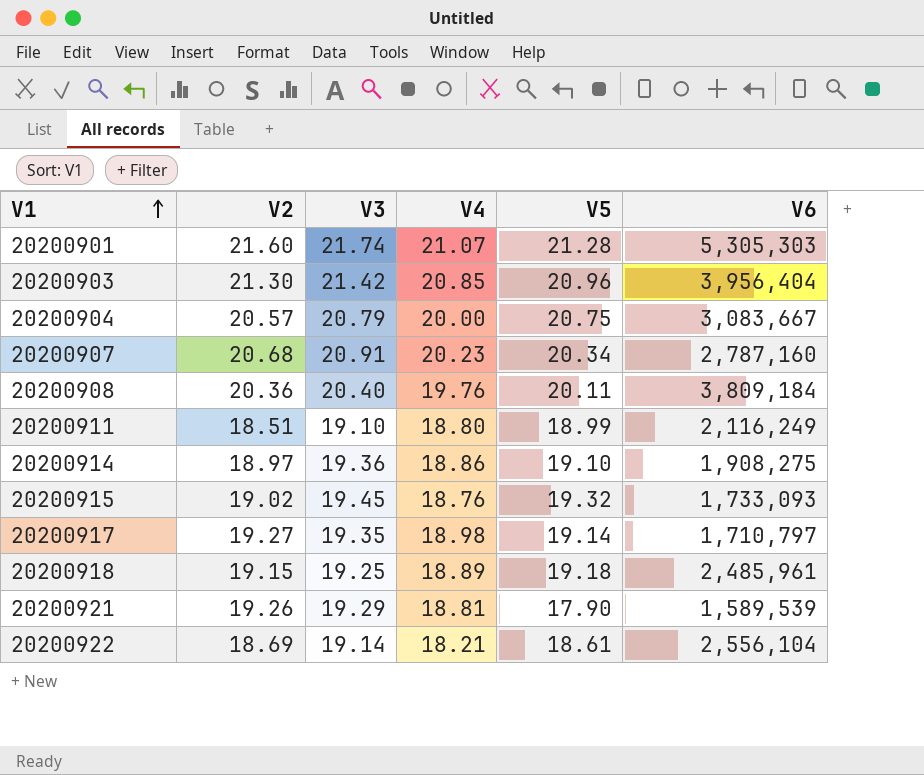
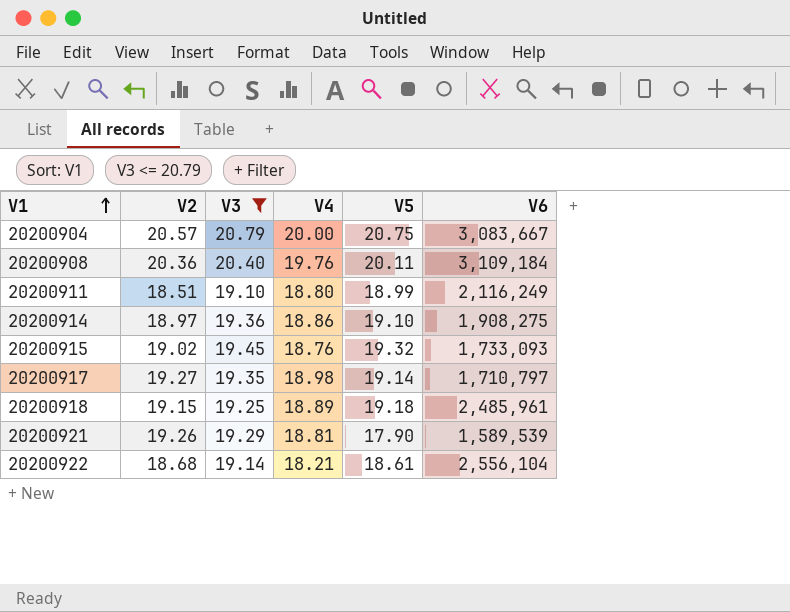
filter: none -> V3 <= 20.79
20200908 | V6: 3,809,184 -> 3,109,184
20200922 | V2: 18.69 -> 18.68

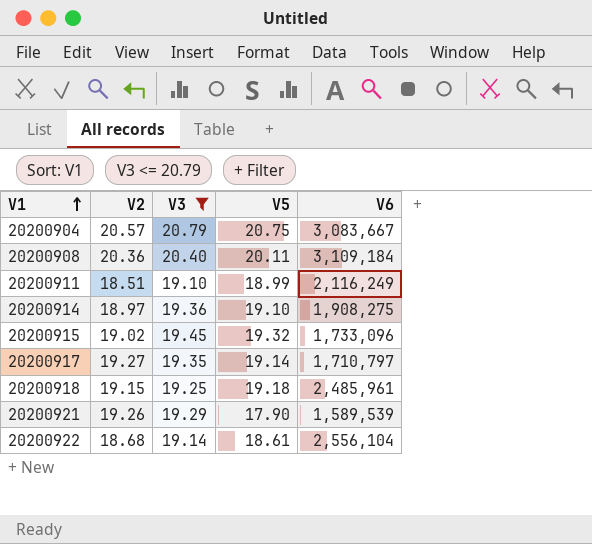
column V4 | position: 4 -> none
20200915 | V6: 1,733,093 -> 1,733,096

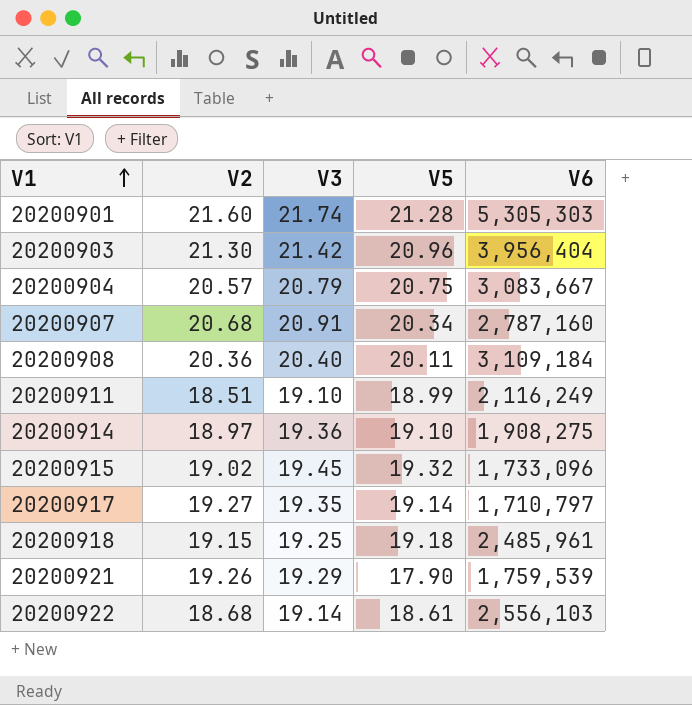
filter: V3 <= 20.79 -> none
20200921 | V6: 1,589,539 -> 1,759,539
20200922 | V6: 2,556,104 -> 2,556,103

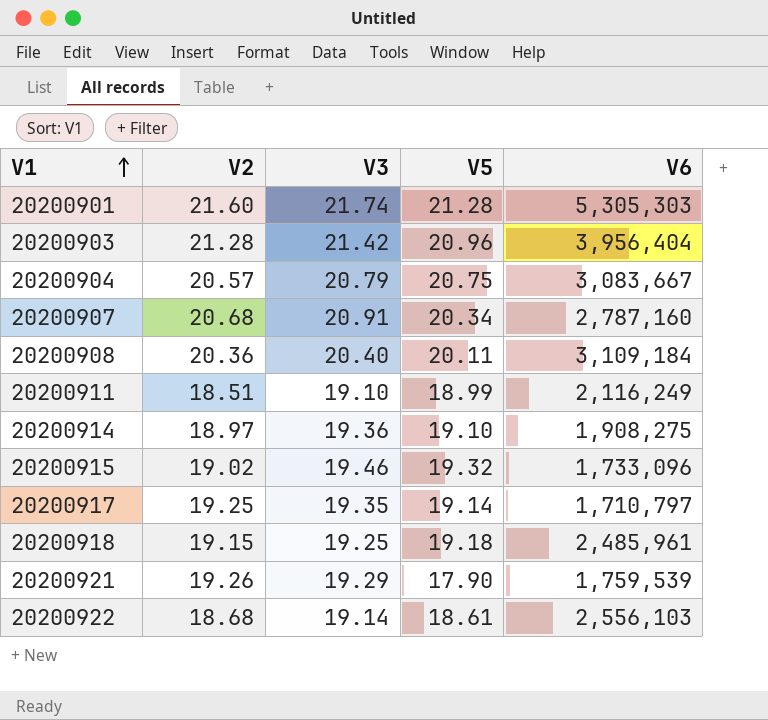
20200903 | V2: 21.30 -> 21.28
20200915 | V3: 19.45 -> 19.46
20200917 | V2: 19.27 -> 19.25

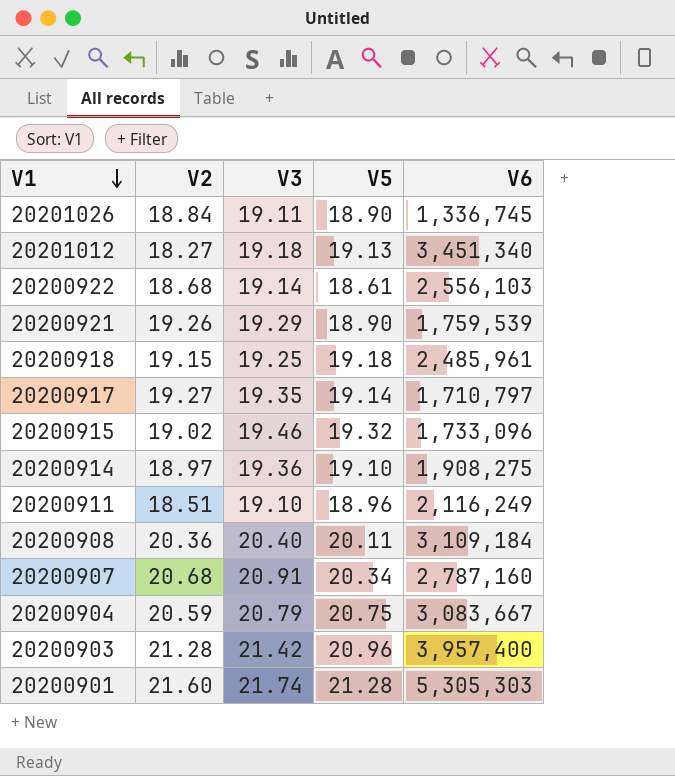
row order: V1 ascending -> V1 descending
row 20201026: none -> 18.84 | 19.11 | 18.90 | 1,336,745
row 20201012: none -> 18.27 | 19.18 | 19.13 | 3,451,340
20200921 | V5: 17.90 -> 18.90
20200917 | V2: 19.25 -> 19.27
20200911 | V5: 18.99 -> 18.96
20200904 | V2: 20.57 -> 20.59
20200903 | V6: 3,956,404 -> 3,957,400

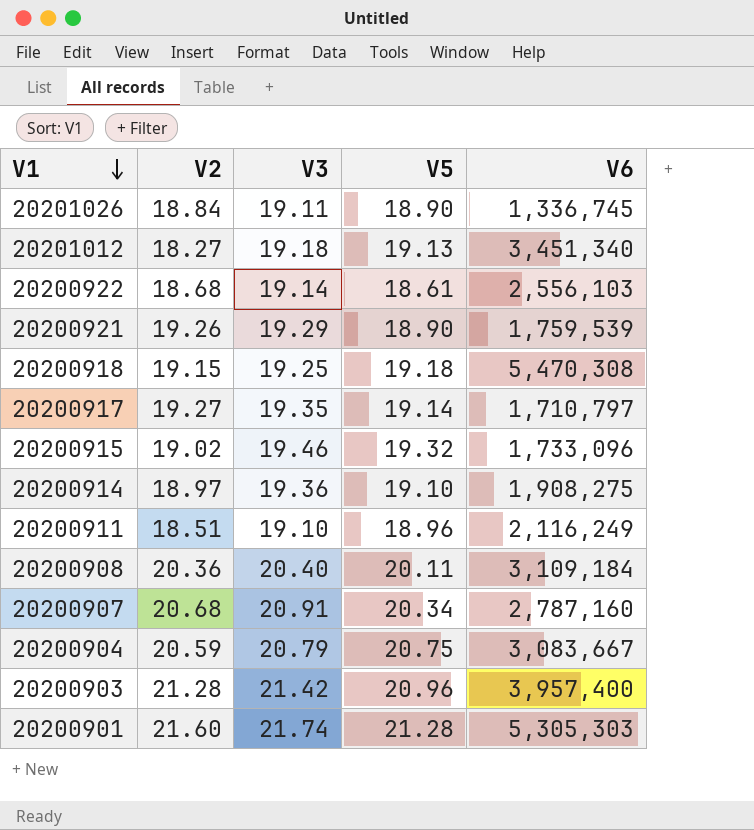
20200918 | V6: 2,485,961 -> 5,470,308

